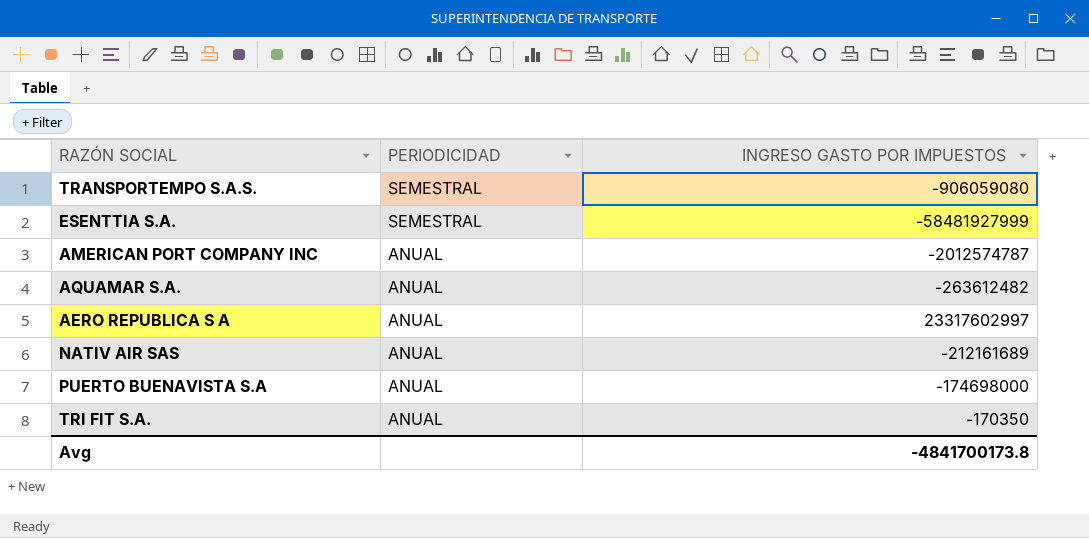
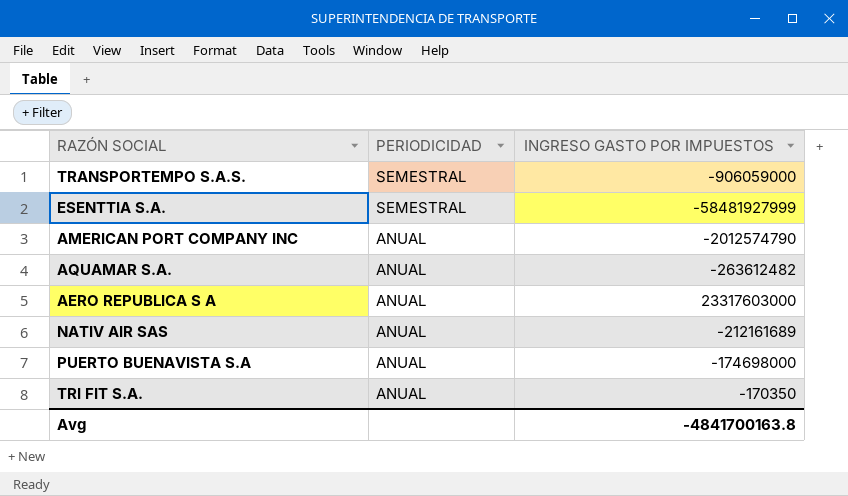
TRANSPORTEMPO S.A.S. | INGRESO GASTO POR IMPUESTOS: -906059080 -> -906059000
AMERICAN PORT COMPANY INC | INGRESO GASTO POR IMPUESTOS: -2012574787 -> -2012574790
AERO REPUBLICA S A | INGRESO GASTO POR IMPUESTOS: 23317602997 -> 23317603000
Avg | INGRESO GASTO POR IMPUESTOS: -4841700173.8 -> -4841700163.8

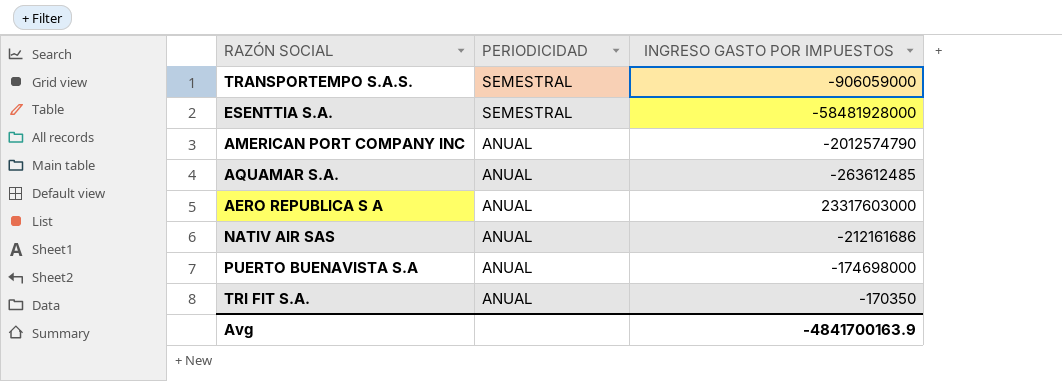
ESENTTIA S.A. | INGRESO GASTO POR IMPUESTOS: -58481927999 -> -58481928000
AQUAMAR S.A. | INGRESO GASTO POR IMPUESTOS: -263612482 -> -263612485
NATIV AIR SAS | INGRESO GASTO POR IMPUESTOS: -212161689 -> -212161686
Avg | INGRESO GASTO POR IMPUESTOS: -4841700163.8 -> -4841700163.9

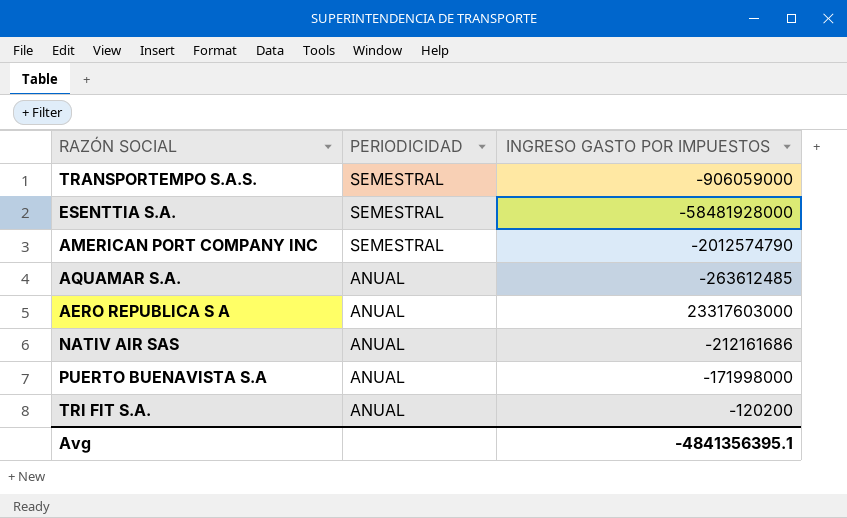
AMERICAN PORT COMPANY INC | PERIODICIDAD: ANUAL -> SEMESTRAL
PUERTO BUENAVISTA S.A | INGRESO GASTO POR IMPUESTOS: -174698000 -> -171998000
TRI FIT S.A. | INGRESO GASTO POR IMPUESTOS: -170350 -> -120200
Avg | INGRESO GASTO POR IMPUESTOS: -4841700163.9 -> -4841356395.1

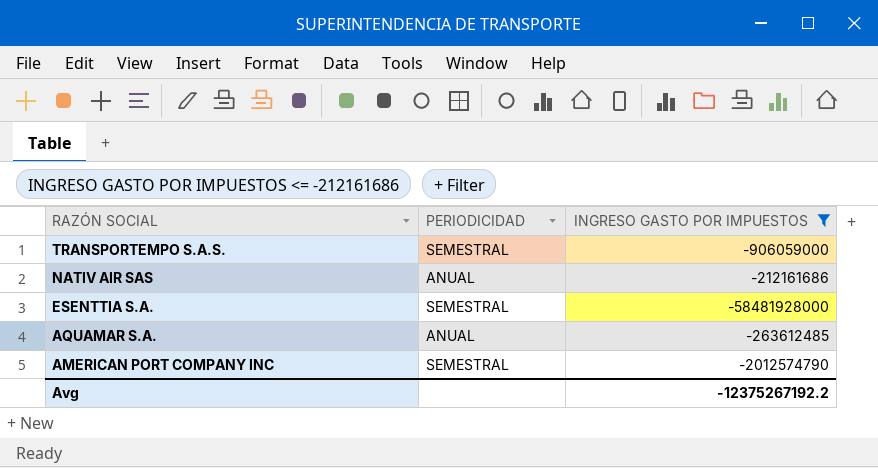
filter: none -> INGRESO GASTO POR IMPUESTOS <= -212161686
row order: PERIODICIDAD descending -> RAZÓN SOCIAL descending
Avg | INGRESO GASTO POR IMPUESTOS: -4841356395.1 -> -12375267192.2

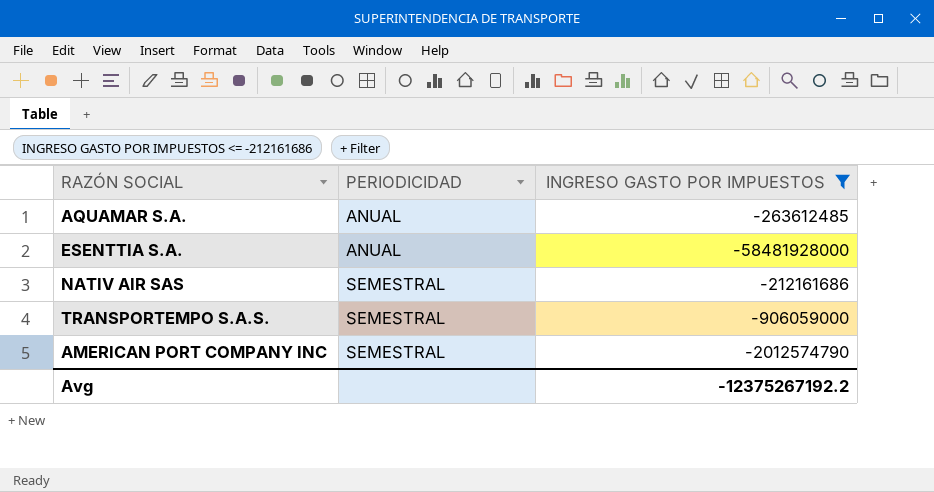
row order: RAZÓN SOCIAL descending -> PERIODICIDAD ascending
ESENTTIA S.A. | PERIODICIDAD: SEMESTRAL -> ANUAL
NATIV AIR SAS | PERIODICIDAD: ANUAL -> SEMESTRAL

